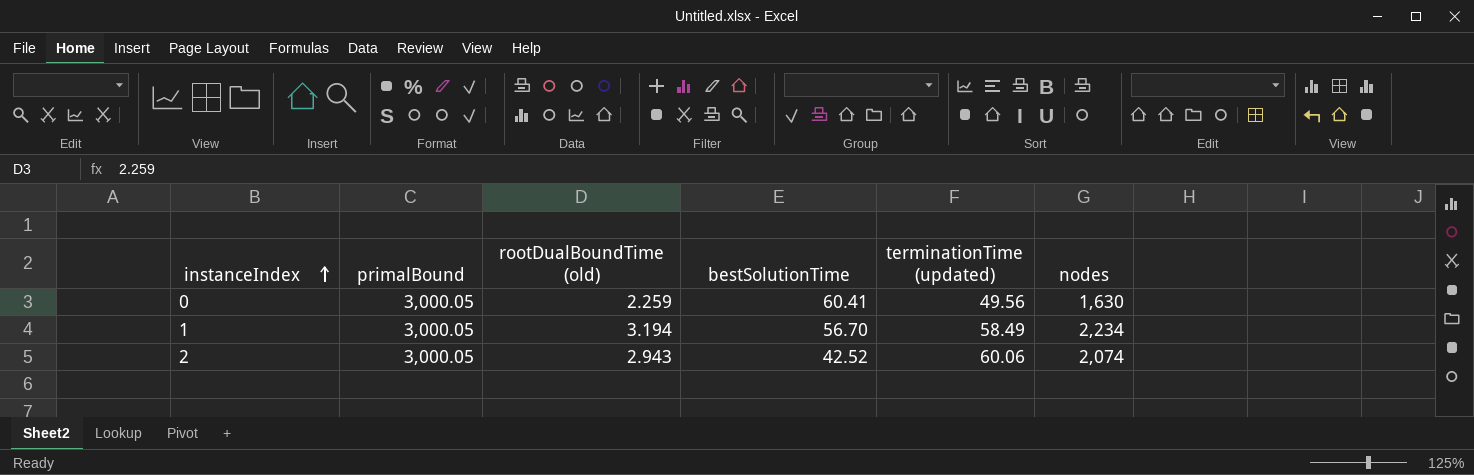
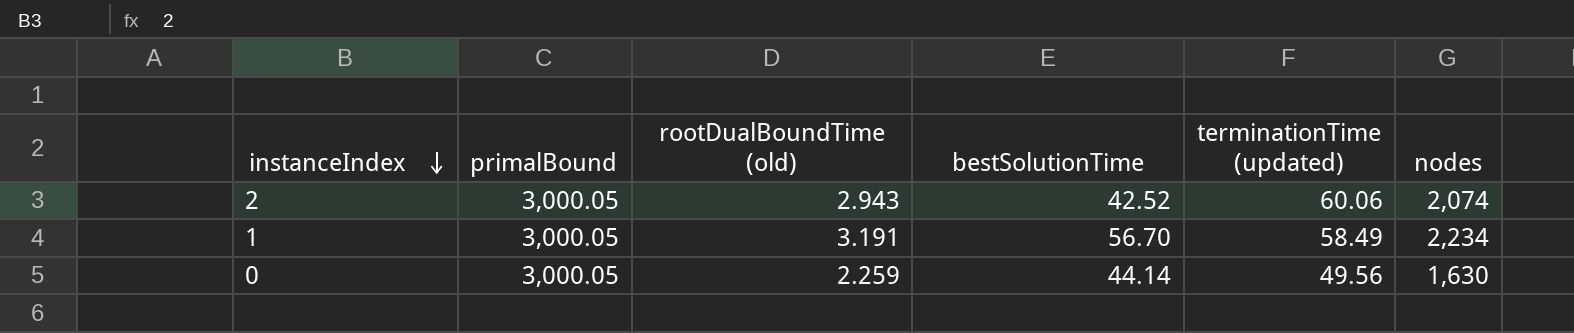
row order: instanceIndex ascending -> instanceIndex descending
1 | rootDualBoundTime (old): 3.194 -> 3.191
0 | bestSolutionTime: 60.41 -> 44.14

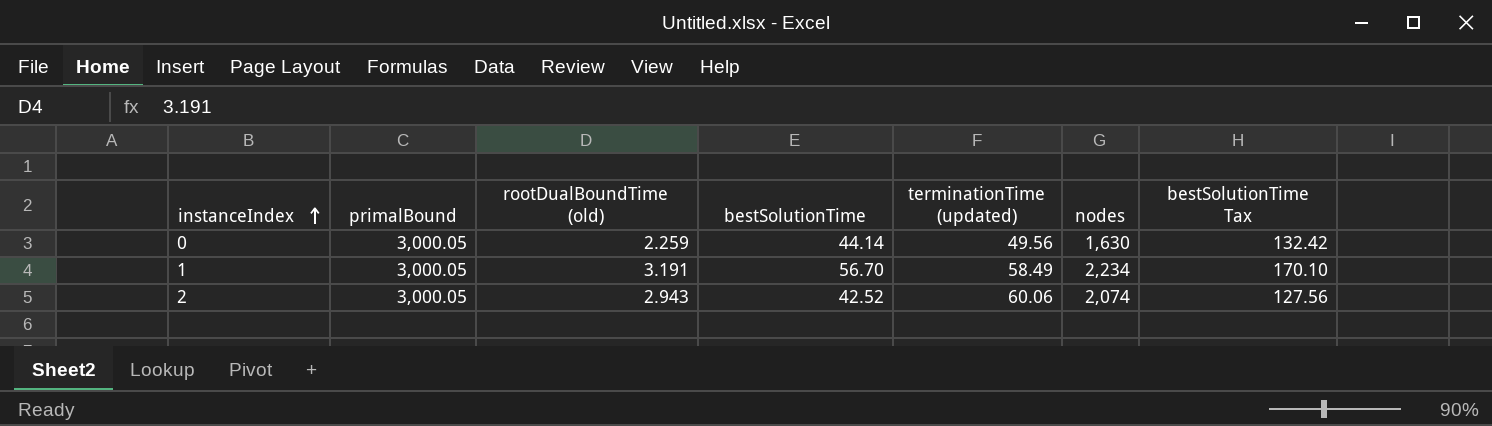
row order: instanceIndex descending -> instanceIndex ascending
column bestSolutionTime Tax | formula: none -> [bestSolutionTime] * 3

